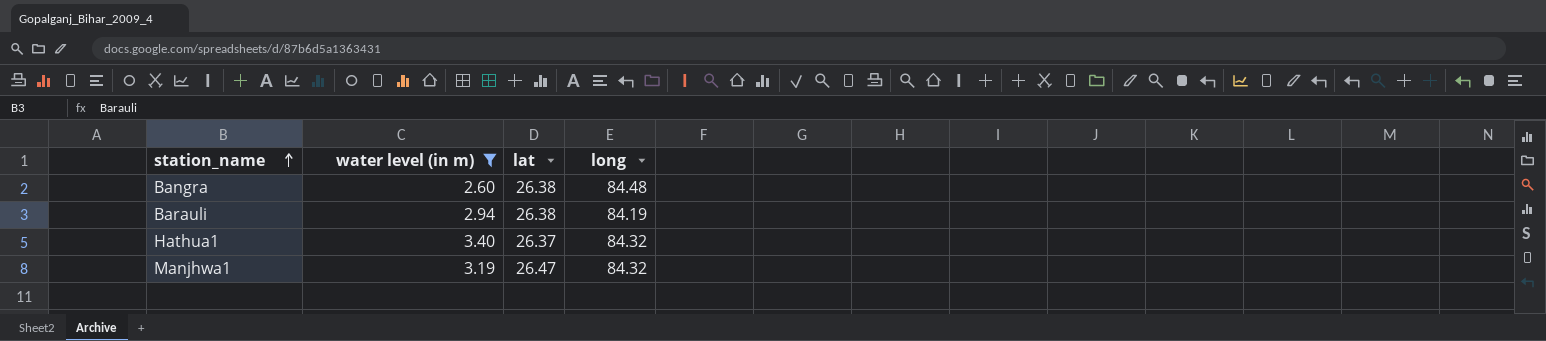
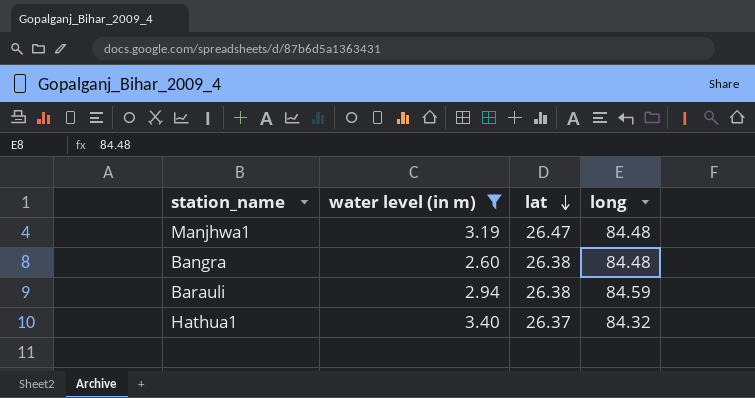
row order: station_name ascending -> lat descending
Manjhwa1 | long: 84.32 -> 84.48
Barauli | long: 84.19 -> 84.59

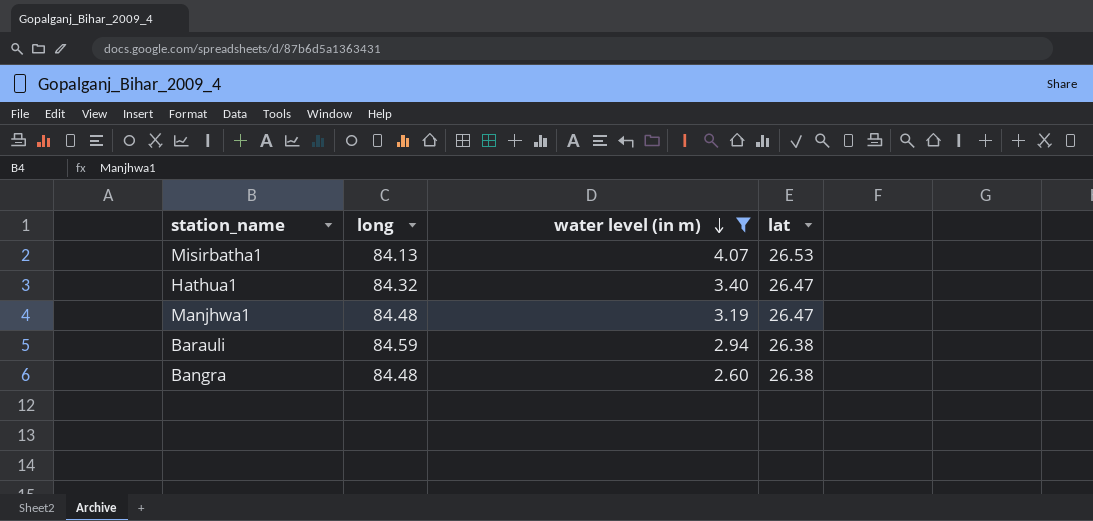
row order: lat descending -> water level (in m) descending
column long | position: 4 -> 2
row Misirbatha1: none -> 84.13 | 4.07 | 26.53
Hathua1 | lat: 26.37 -> 26.47

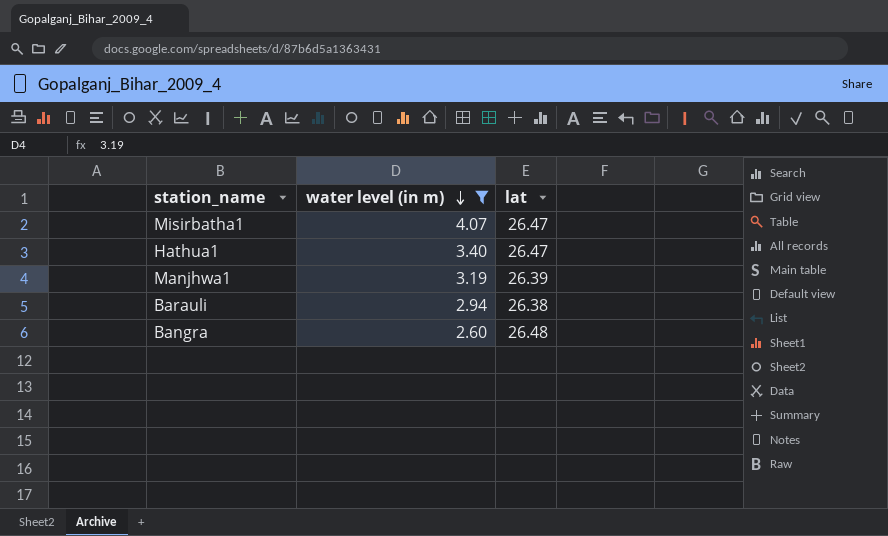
column long | position: 2 -> none
Misirbatha1 | lat: 26.53 -> 26.47
Manjhwa1 | lat: 26.47 -> 26.39
Bangra | lat: 26.38 -> 26.48

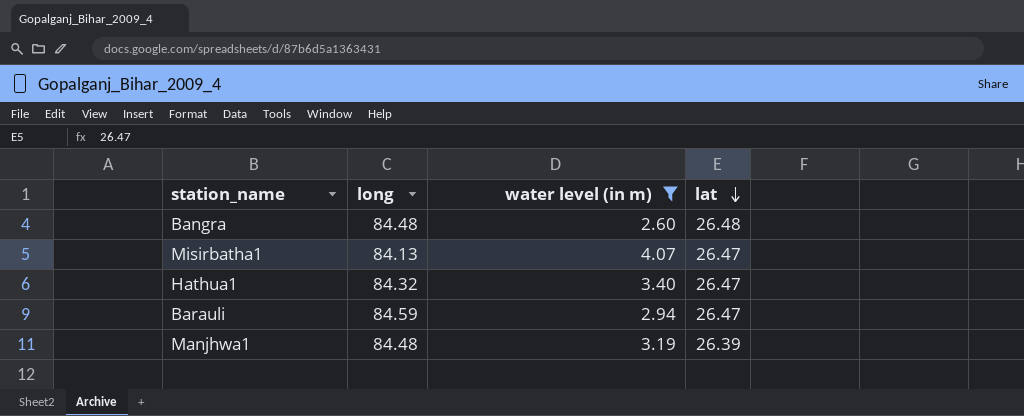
row order: water level (in m) descending -> lat descending
column long | position: none -> 2
Barauli | lat: 26.38 -> 26.47

